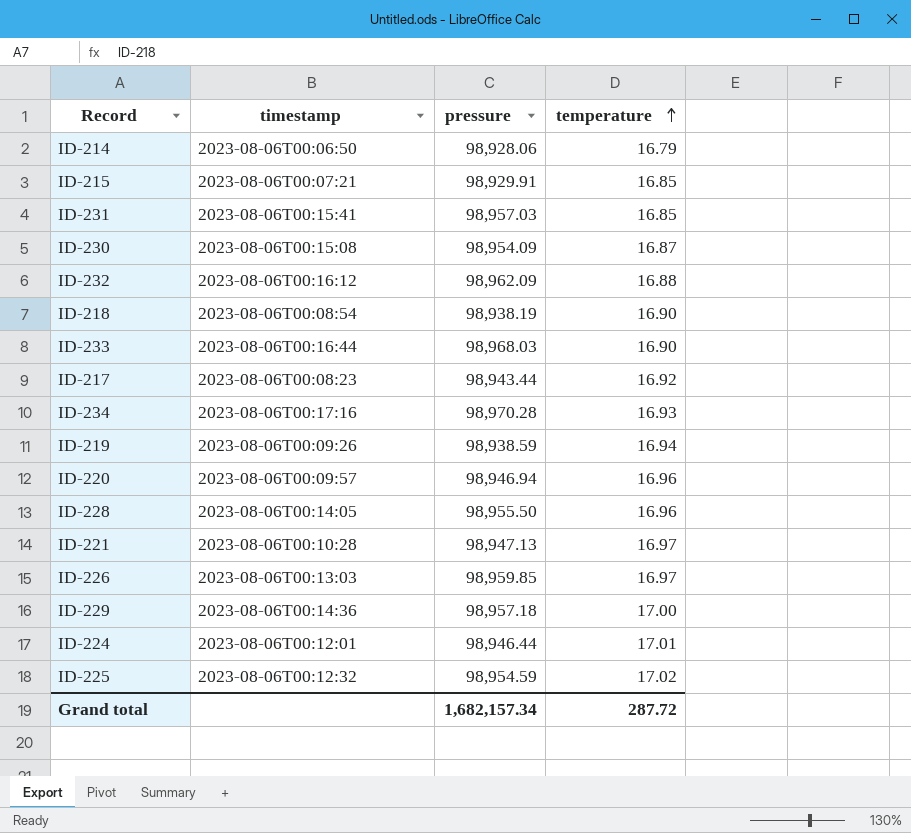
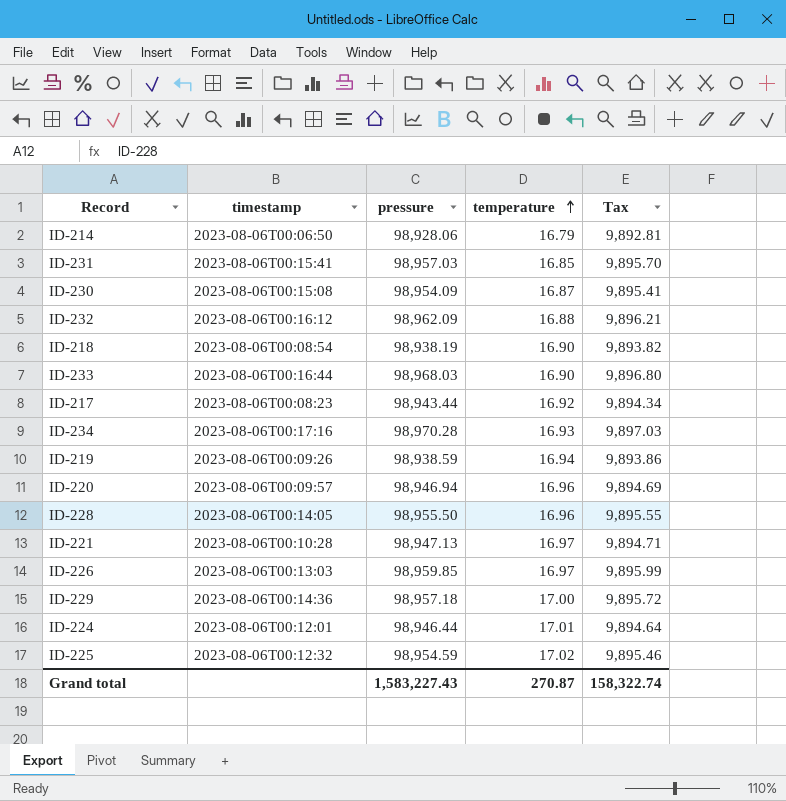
column Tax | formula: none -> [pressure] * 0.1
row ID-215: 2023-08-06T00:07:21 | 98,929.91 | 16.85 -> none
Grand total | pressure: 1,682,157.34 -> 1,583,227.43
Grand total | temperature: 287.72 -> 270.87

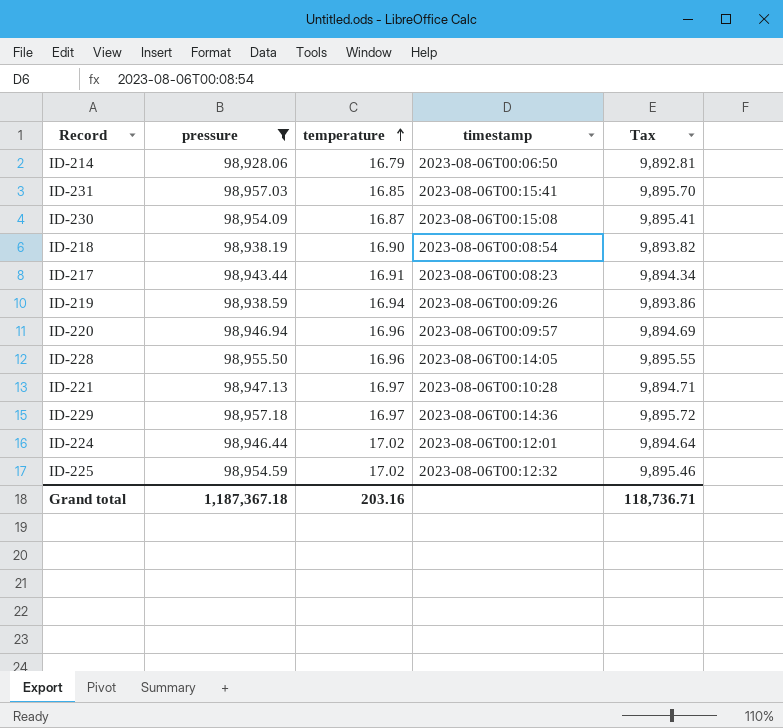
filter: none -> pressure <= 98,957.18
column timestamp | position: 2 -> 4
ID-217 | temperature: 16.92 -> 16.91
ID-229 | temperature: 17.00 -> 16.97
ID-224 | temperature: 17.01 -> 17.02
Grand total | pressure: 1,583,227.43 -> 1,187,367.18
Grand total | temperature: 270.87 -> 203.16
Grand total | Tax: 158,322.74 -> 118,736.71

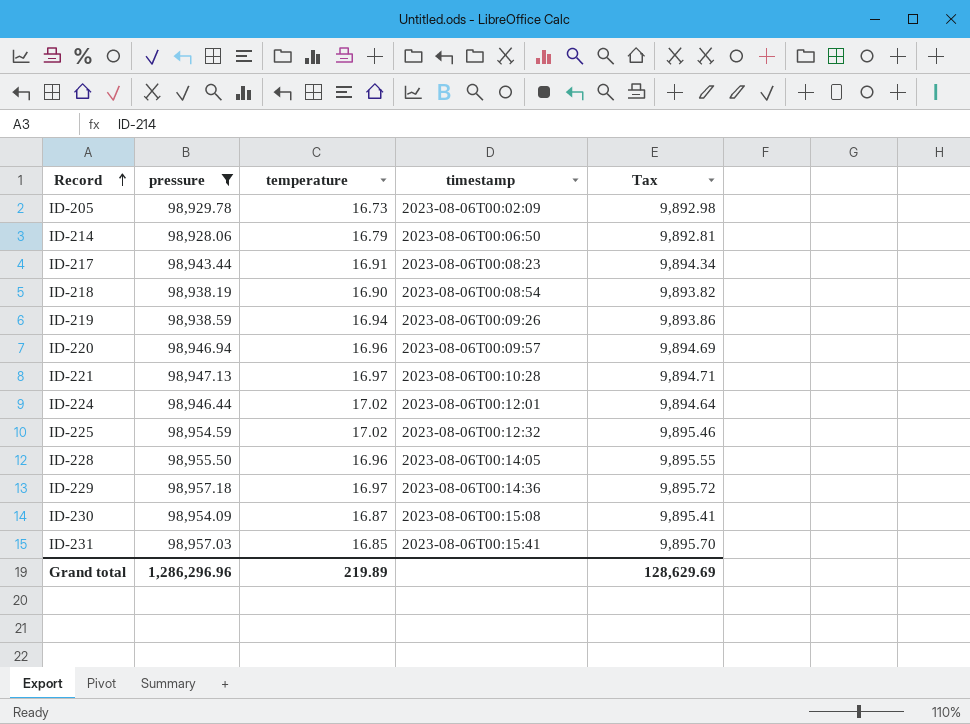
row order: temperature ascending -> Record ascending
row ID-205: none -> 98,929.78 | 16.73 | 2023-08-06T00:02:09 | 9,892.98
Grand total | pressure: 1,187,367.18 -> 1,286,296.96
Grand total | temperature: 203.16 -> 219.89
Grand total | Tax: 118,736.71 -> 128,629.69

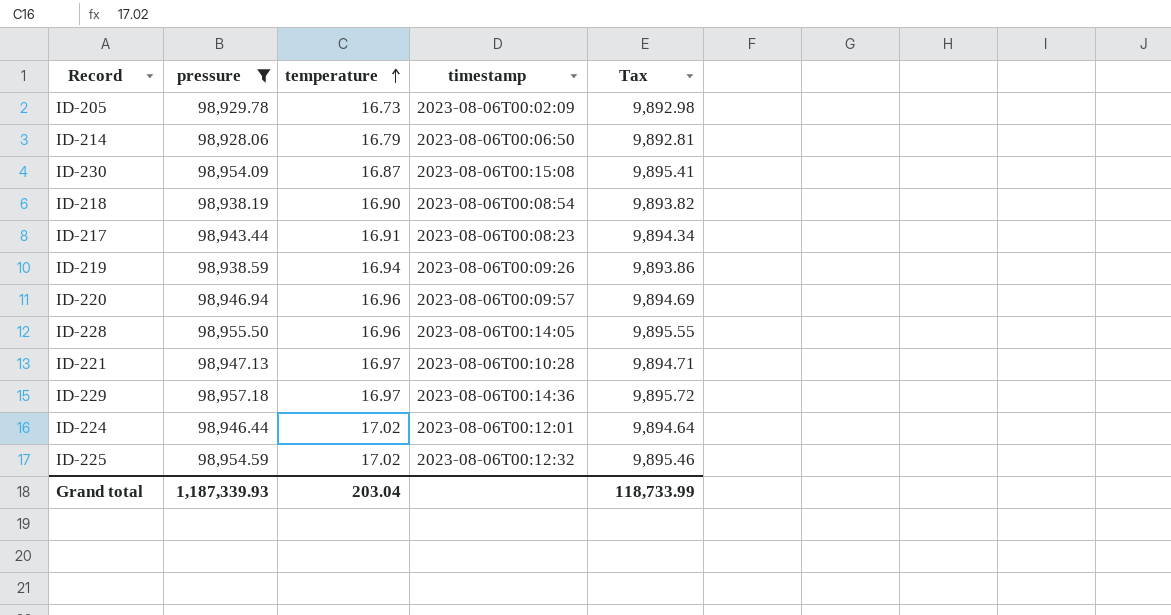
row order: Record ascending -> temperature ascending
row ID-231: 98,957.03 | 16.85 | 2023-08-06T00:15:41 | 9,895.70 -> none
Grand total | pressure: 1,286,296.96 -> 1,187,339.93
Grand total | temperature: 219.89 -> 203.04
Grand total | Tax: 128,629.69 -> 118,733.99

